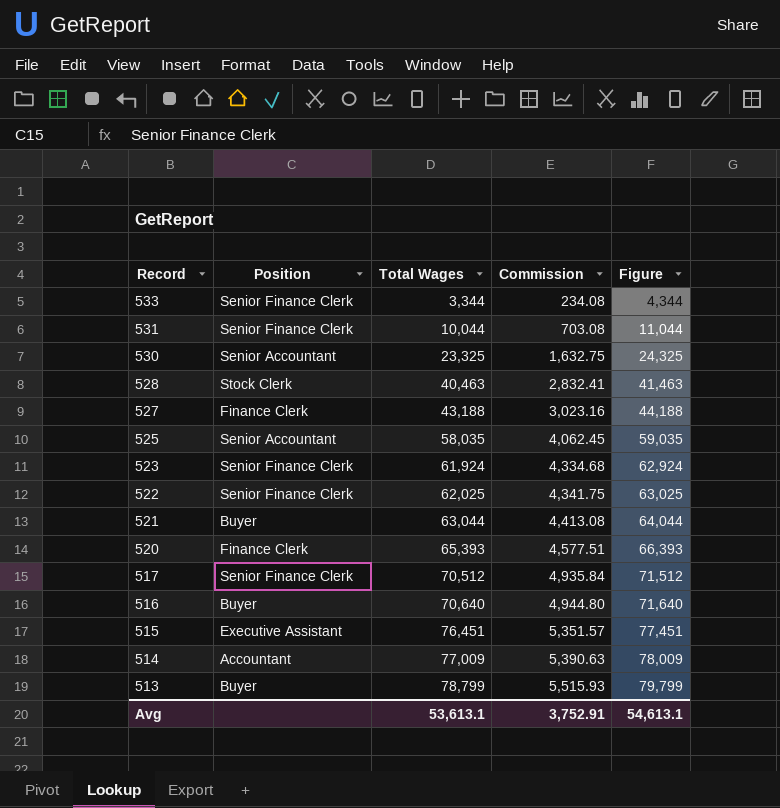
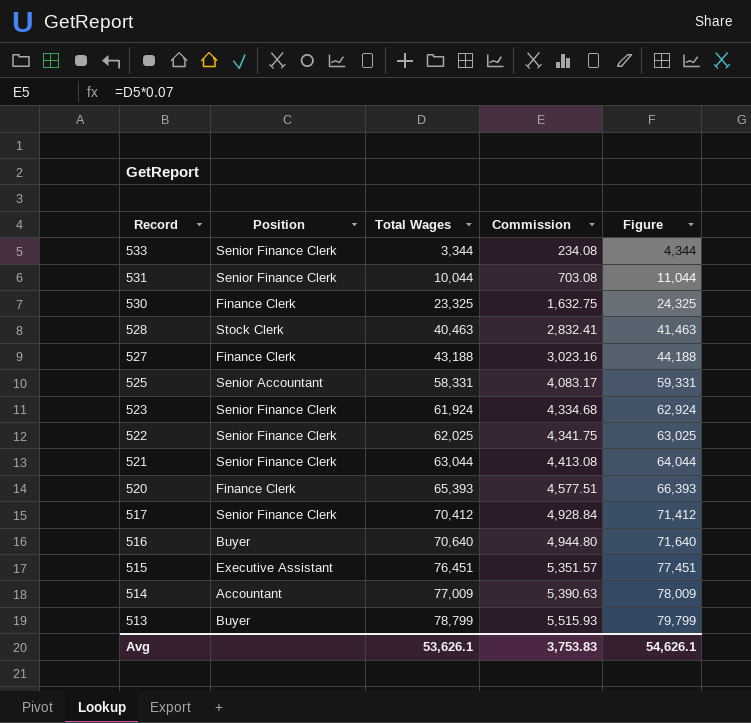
530 | Position: Senior Accountant -> Finance Clerk
525 | Total Wages: 58,035 -> 58,331
525 | Commission: 4,062.45 -> 4,083.17
525 | Figure: 59,035 -> 59,331
521 | Position: Buyer -> Senior Finance Clerk
517 | Total Wages: 70,512 -> 70,412
517 | Commission: 4,935.84 -> 4,928.84
517 | Figure: 71,512 -> 71,412
Avg | Total Wages: 53,613.1 -> 53,626.1
Avg | Commission: 3,752.91 -> 3,753.83
Avg | Figure: 54,613.1 -> 54,626.1

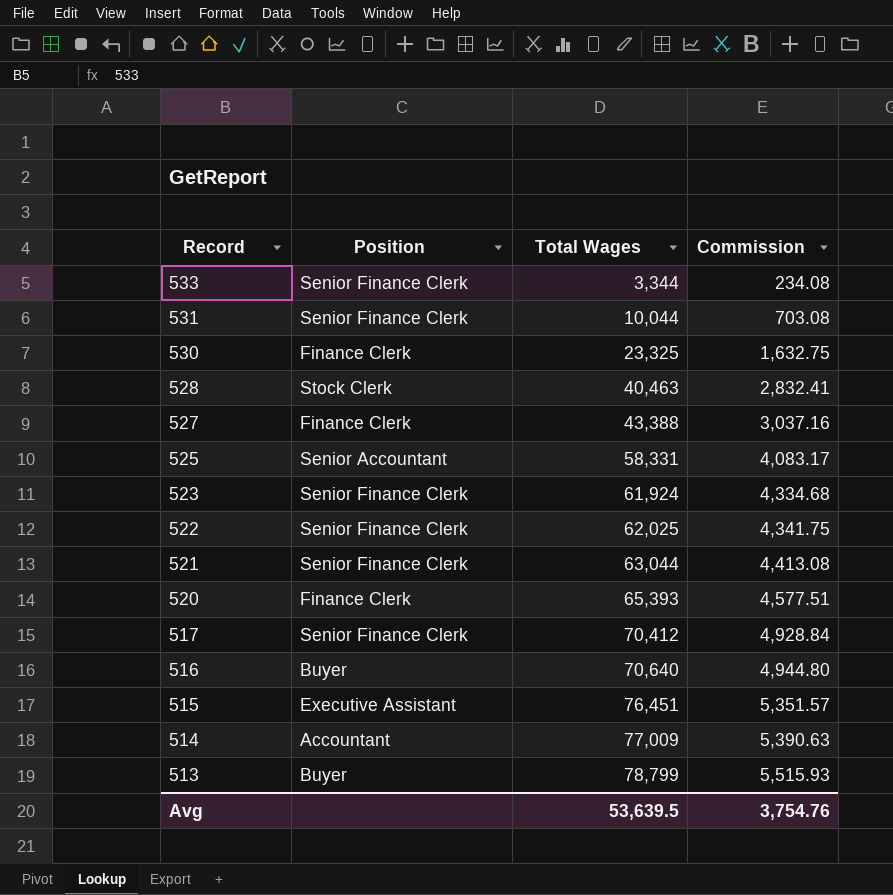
column Figure | formula: [Total Wages] + 1000 -> none
527 | Total Wages: 43,188 -> 43,388
527 | Commission: 3,023.16 -> 3,037.16
Avg | Total Wages: 53,626.1 -> 53,639.5
Avg | Commission: 3,753.83 -> 3,754.76

